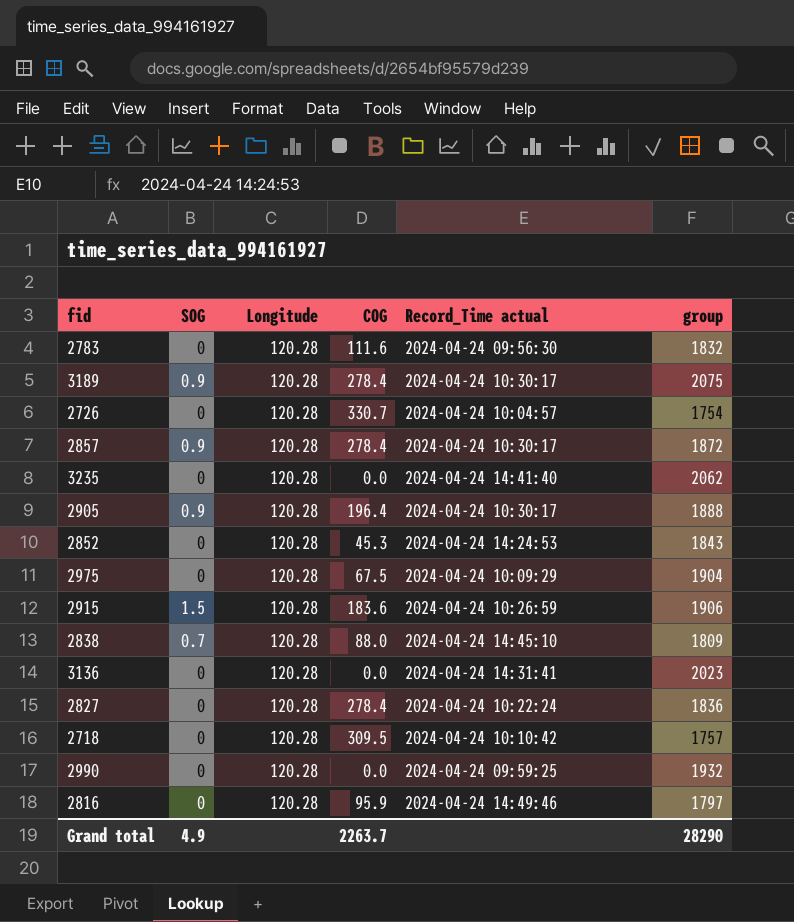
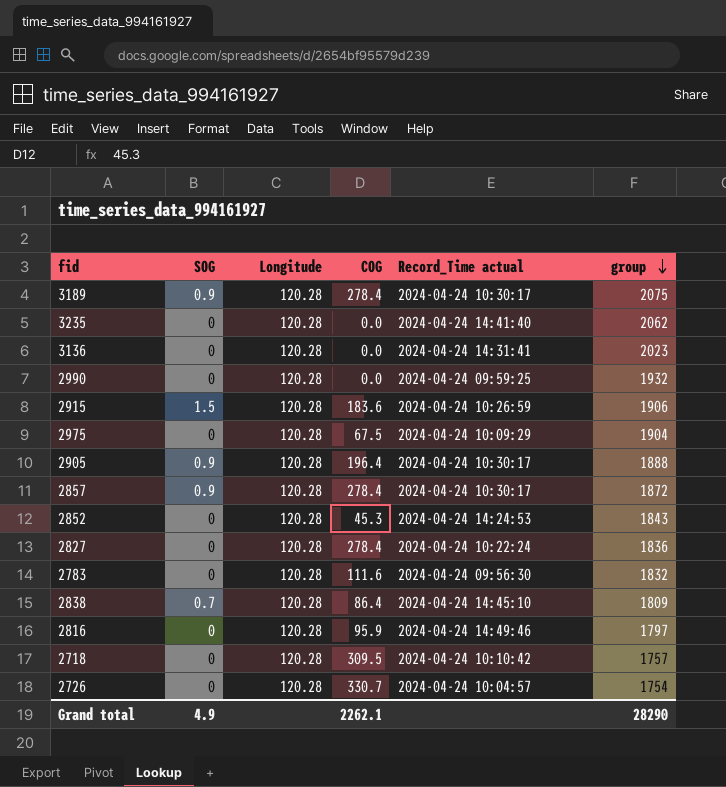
row order: none -> group descending
2838 | COG: 88.0 -> 86.4
Grand total | COG: 2263.7 -> 2262.1

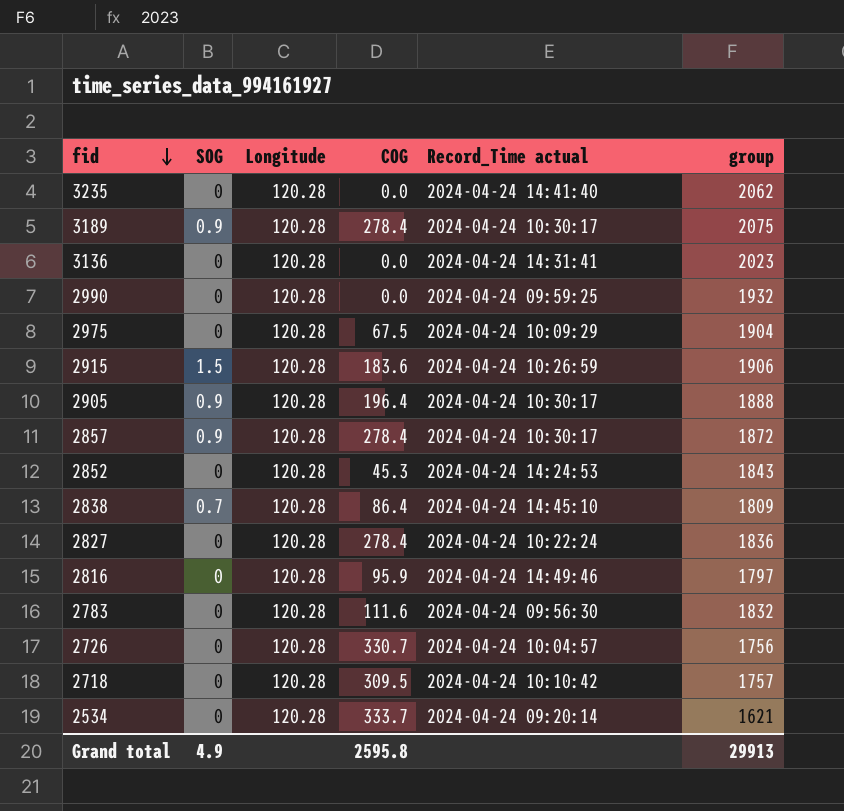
row order: group descending -> fid descending
2726 | group: 1754 -> 1756
row 2534: none -> 0 | 120.28 | 333.7 | 2024-04-24 09:20:14 | 1621
Grand total | COG: 2262.1 -> 2595.8
Grand total | group: 28290 -> 29913

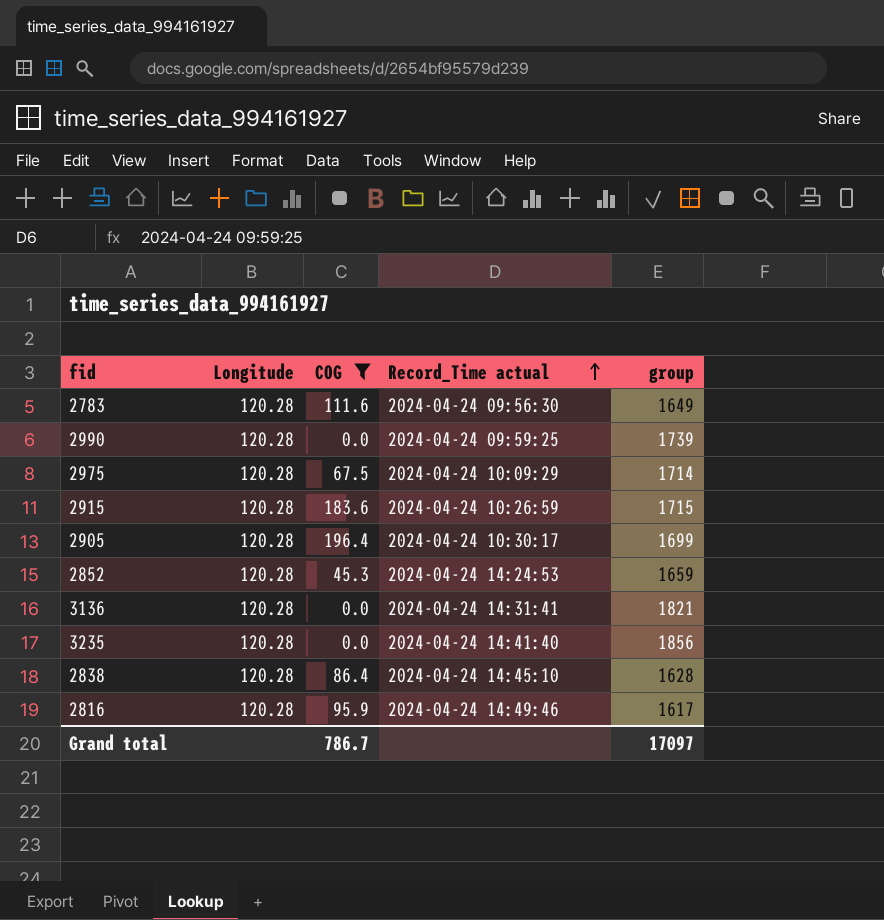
filter: none -> COG <= 196.4
row order: fid descending -> Record_Time actual ascending
column SOG | position: 2 -> none
2783 | group: 1832 -> 1649
2990 | group: 1932 -> 1739
2975 | group: 1904 -> 1714
2915 | group: 1906 -> 1715
2905 | group: 1888 -> 1699
2852 | group: 1843 -> 1659
3136 | group: 2023 -> 1821
3235 | group: 2062 -> 1856
2838 | group: 1809 -> 1628
2816 | group: 1797 -> 1617
Grand total | COG: 2595.8 -> 786.7
Grand total | group: 29913 -> 17097

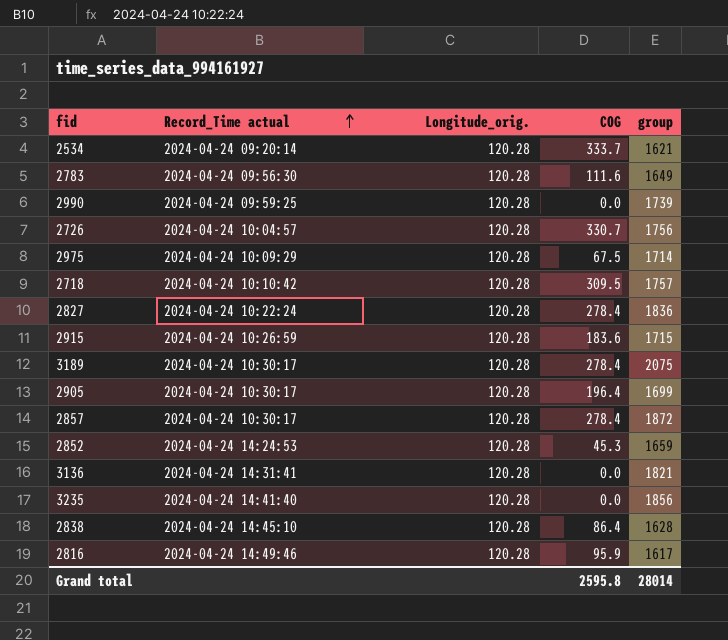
filter: COG <= 196.4 -> none
column Record_Time actual | position: 4 -> 2
column name: Longitude -> Longitude_orig.
Grand total | COG: 786.7 -> 2595.8
Grand total | group: 17097 -> 28014

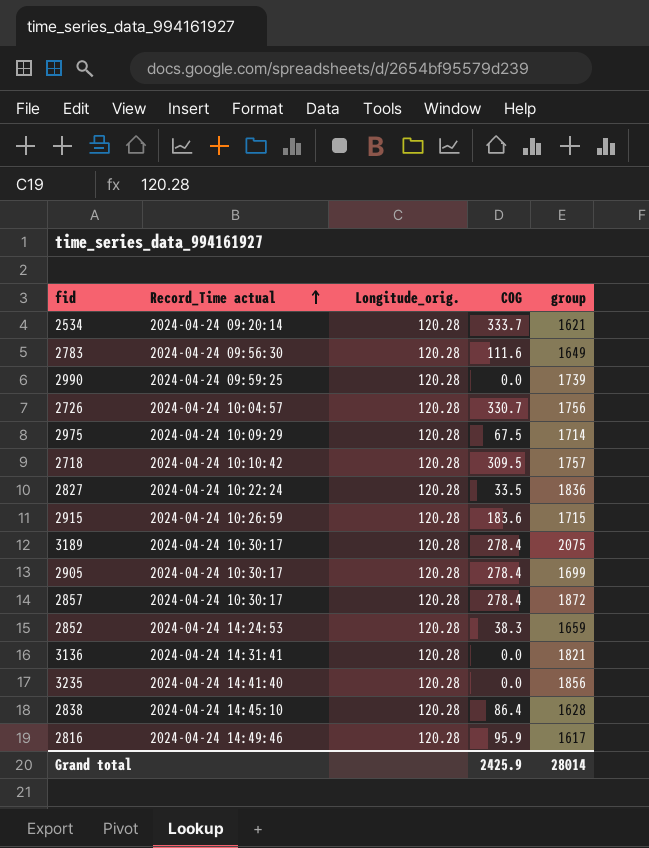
2827 | COG: 278.4 -> 33.5
2905 | COG: 196.4 -> 278.4
2852 | COG: 45.3 -> 38.3
Grand total | COG: 2595.8 -> 2425.9

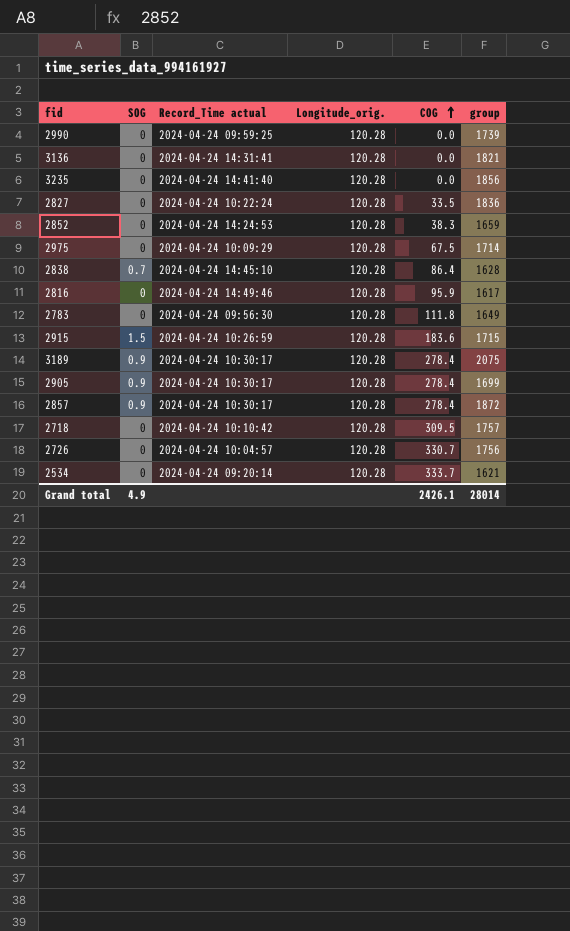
row order: Record_Time actual ascending -> COG ascending
column SOG | position: none -> 2
2783 | COG: 111.6 -> 111.8
Grand total | COG: 2425.9 -> 2426.1

